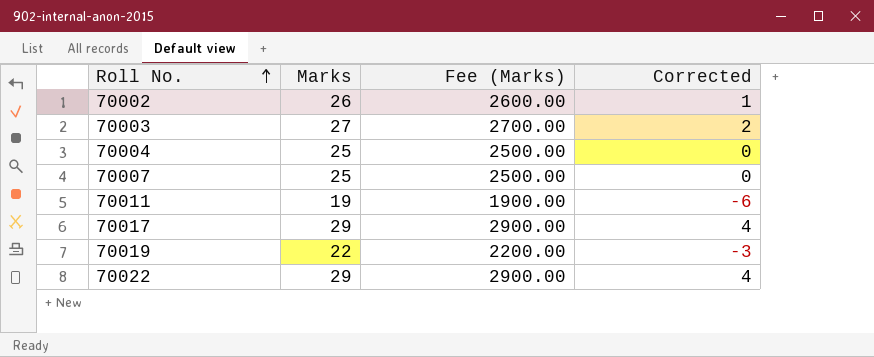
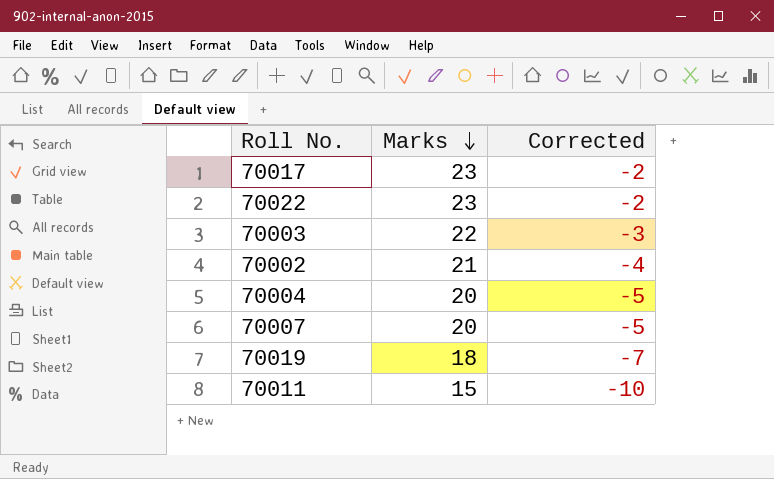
row order: Roll No. ascending -> Marks descending
column Fee (Marks) | formula: [Marks] * 100 -> none
70017 | Marks: 29 -> 23
70017 | Corrected: 4 -> -2
70022 | Marks: 29 -> 23
70022 | Corrected: 4 -> -2
70003 | Marks: 27 -> 22
70003 | Corrected: 2 -> -3
70002 | Marks: 26 -> 21
70002 | Corrected: 1 -> -4
70004 | Marks: 25 -> 20
70004 | Corrected: 0 -> -5
70007 | Marks: 25 -> 20
70007 | Corrected: 0 -> -5
70019 | Marks: 22 -> 18
70019 | Corrected: -3 -> -7
70011 | Marks: 19 -> 15
70011 | Corrected: -6 -> -10

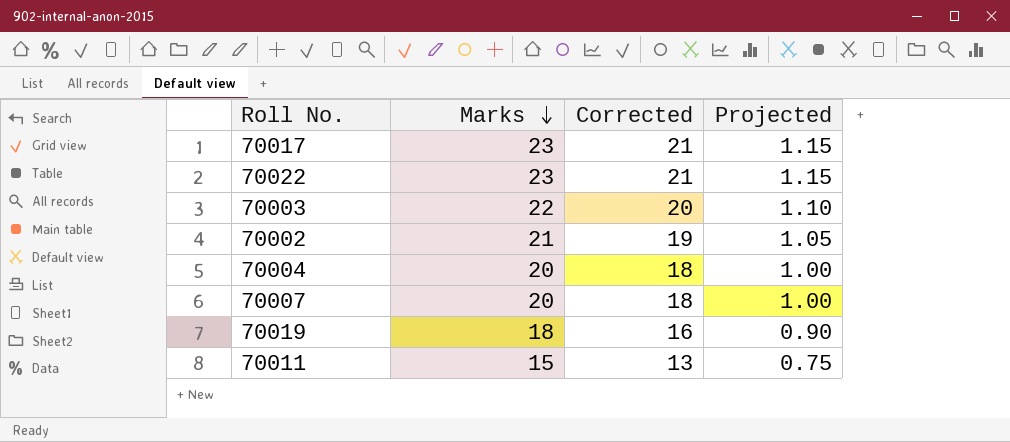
column Corrected | formula: [Marks] - 25 -> [Marks] - 2
column Projected | formula: none -> [Marks] * 0.05

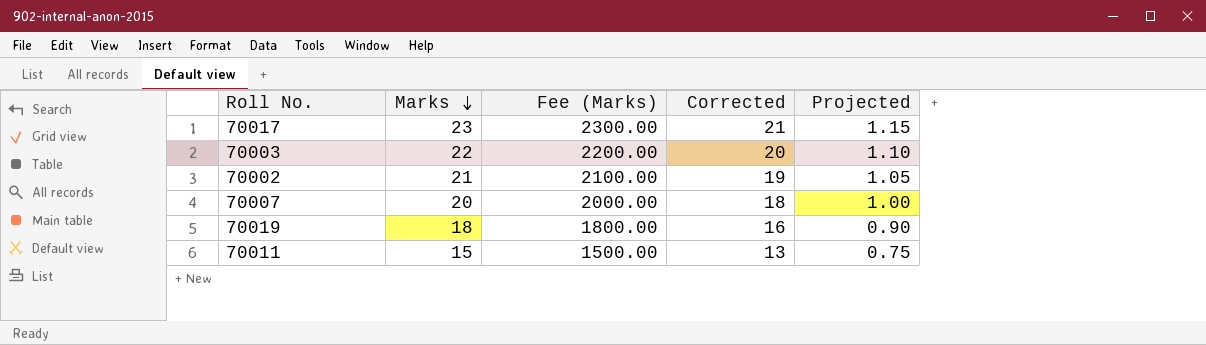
column Fee (Marks) | formula: none -> [Marks] * 100
row 70022: 23 | 21 | 1.15 -> none
row 70004: 20 | 18 | 1.00 -> none

